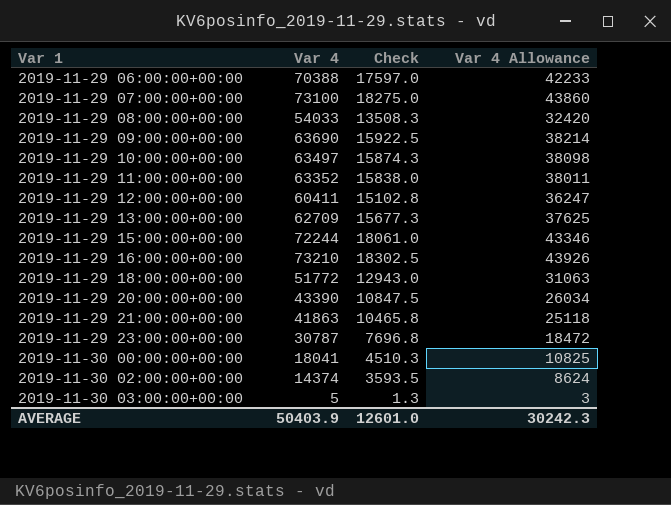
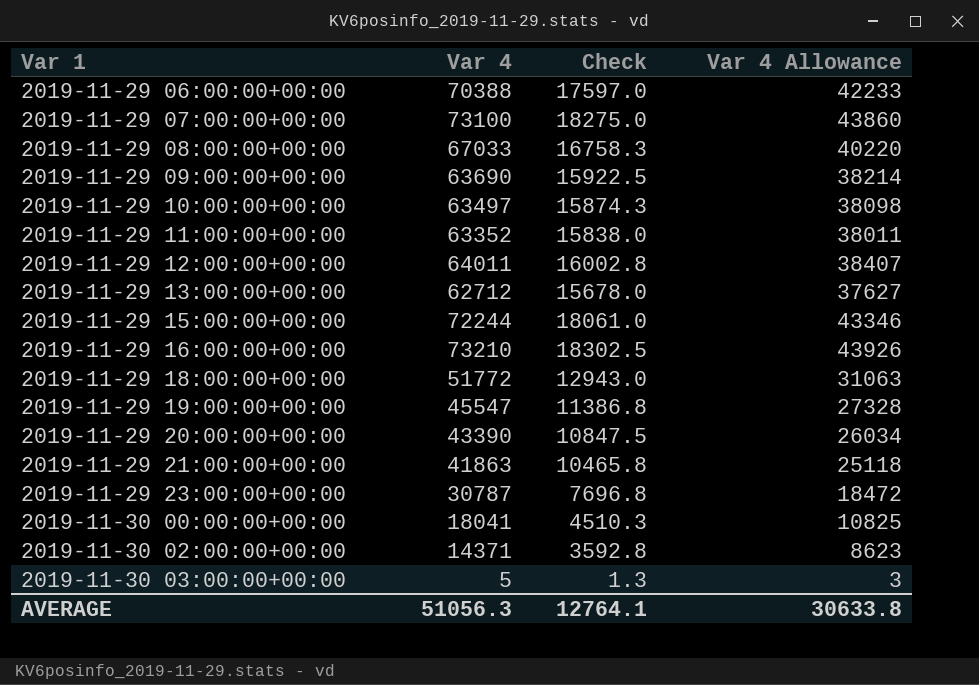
2019-11-29 08:00:00+00:00 | Var 4: 54033 -> 67033
2019-11-29 08:00:00+00:00 | Check: 13508.3 -> 16758.3
2019-11-29 08:00:00+00:00 | Var 4 Allowance: 32420 -> 40220
2019-11-29 12:00:00+00:00 | Var 4: 60411 -> 64011
2019-11-29 12:00:00+00:00 | Check: 15102.8 -> 16002.8
2019-11-29 12:00:00+00:00 | Var 4 Allowance: 36247 -> 38407
2019-11-29 13:00:00+00:00 | Var 4: 62709 -> 62712
2019-11-29 13:00:00+00:00 | Check: 15677.3 -> 15678.0
2019-11-29 13:00:00+00:00 | Var 4 Allowance: 37625 -> 37627
row 2019-11-29 19:00:00+00:00: none -> 45547 | 11386.8 | 27328
2019-11-30 02:00:00+00:00 | Var 4: 14374 -> 14371
2019-11-30 02:00:00+00:00 | Check: 3593.5 -> 3592.8
2019-11-30 02:00:00+00:00 | Var 4 Allowance: 8624 -> 8623
AVERAGE | Var 4: 50403.9 -> 51056.3
AVERAGE | Check: 12601.0 -> 12764.1
AVERAGE | Var 4 Allowance: 30242.3 -> 30633.8

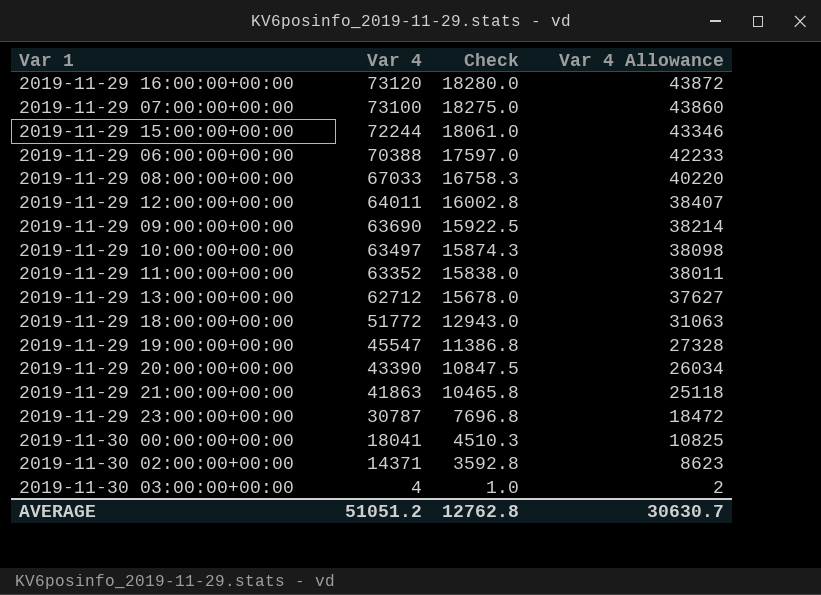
row order: Var 1 ascending -> Var 4 descending
2019-11-29 16:00:00+00:00 | Var 4: 73210 -> 73120
2019-11-29 16:00:00+00:00 | Check: 18302.5 -> 18280.0
2019-11-29 16:00:00+00:00 | Var 4 Allowance: 43926 -> 43872
2019-11-30 03:00:00+00:00 | Var 4: 5 -> 4
2019-11-30 03:00:00+00:00 | Check: 1.3 -> 1.0
2019-11-30 03:00:00+00:00 | Var 4 Allowance: 3 -> 2
AVERAGE | Var 4: 51056.3 -> 51051.2
AVERAGE | Check: 12764.1 -> 12762.8
AVERAGE | Var 4 Allowance: 30633.8 -> 30630.7

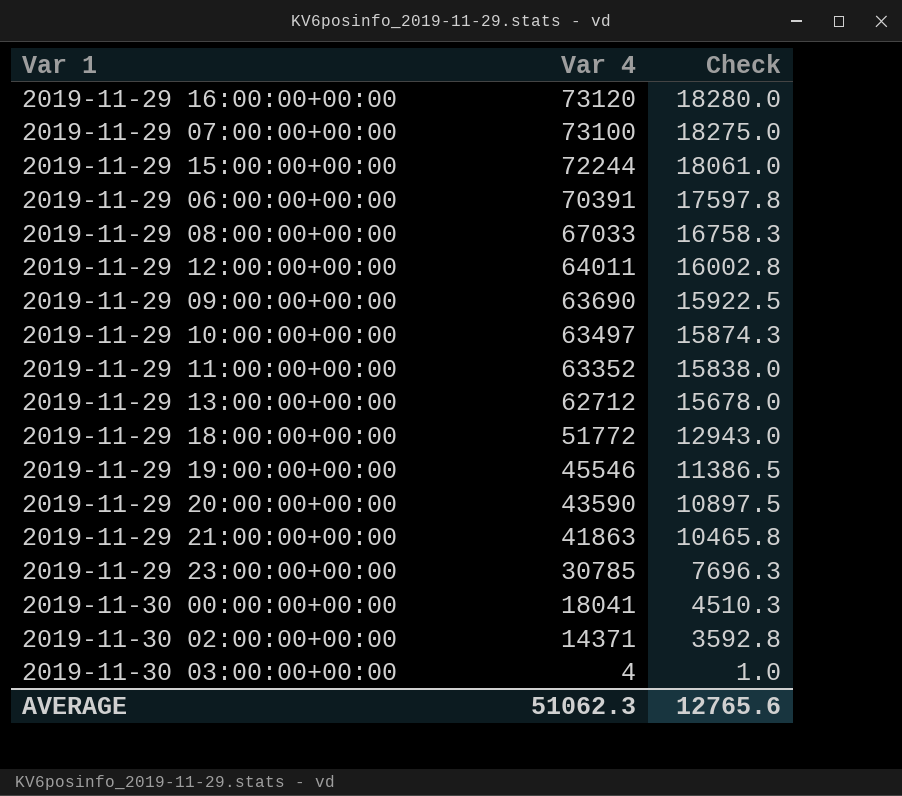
column Var 4 Allowance | formula: [Var 4] * 0.6 -> none
2019-11-29 06:00:00+00:00 | Var 4: 70388 -> 70391
2019-11-29 06:00:00+00:00 | Check: 17597.0 -> 17597.8
2019-11-29 19:00:00+00:00 | Var 4: 45547 -> 45546
2019-11-29 19:00:00+00:00 | Check: 11386.8 -> 11386.5
2019-11-29 20:00:00+00:00 | Var 4: 43390 -> 43590
2019-11-29 20:00:00+00:00 | Check: 10847.5 -> 10897.5
2019-11-29 23:00:00+00:00 | Var 4: 30787 -> 30785
2019-11-29 23:00:00+00:00 | Check: 7696.8 -> 7696.3
AVERAGE | Var 4: 51051.2 -> 51062.3
AVERAGE | Check: 12762.8 -> 12765.6

